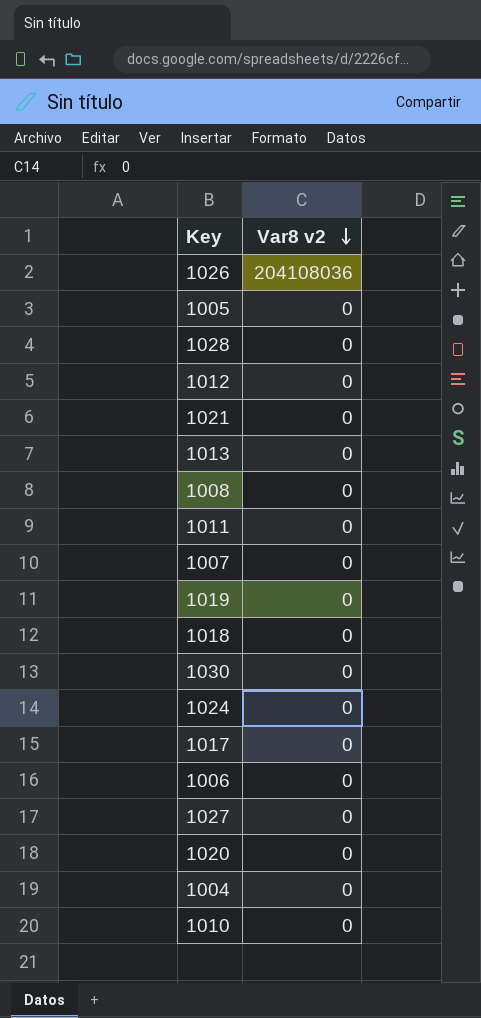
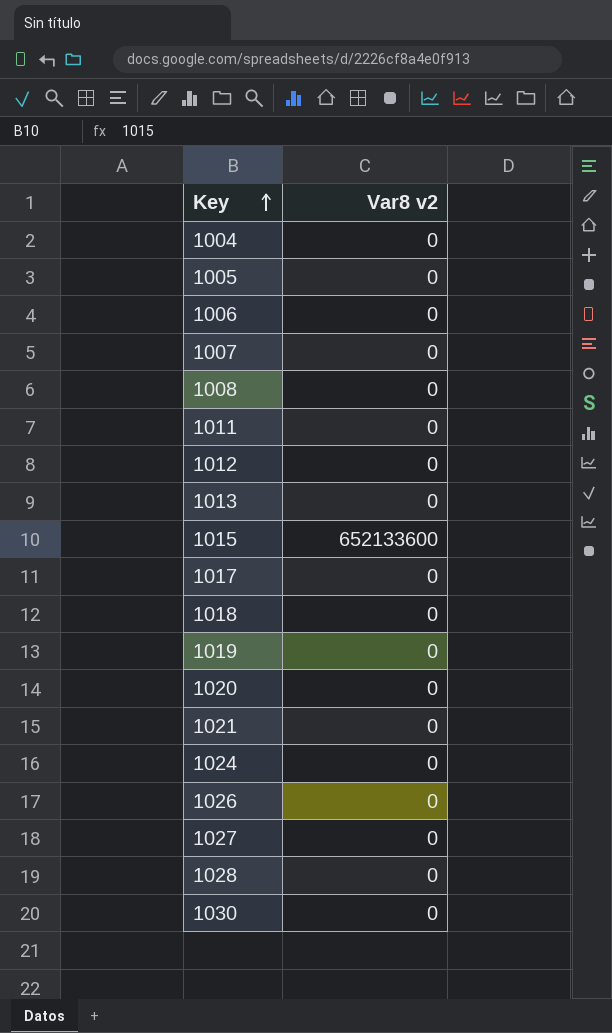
row order: Var8 v2 descending -> Key ascending
row 1010: 0 -> none
row 1015: none -> 652133600
1026 | Var8 v2: 204108036 -> 0

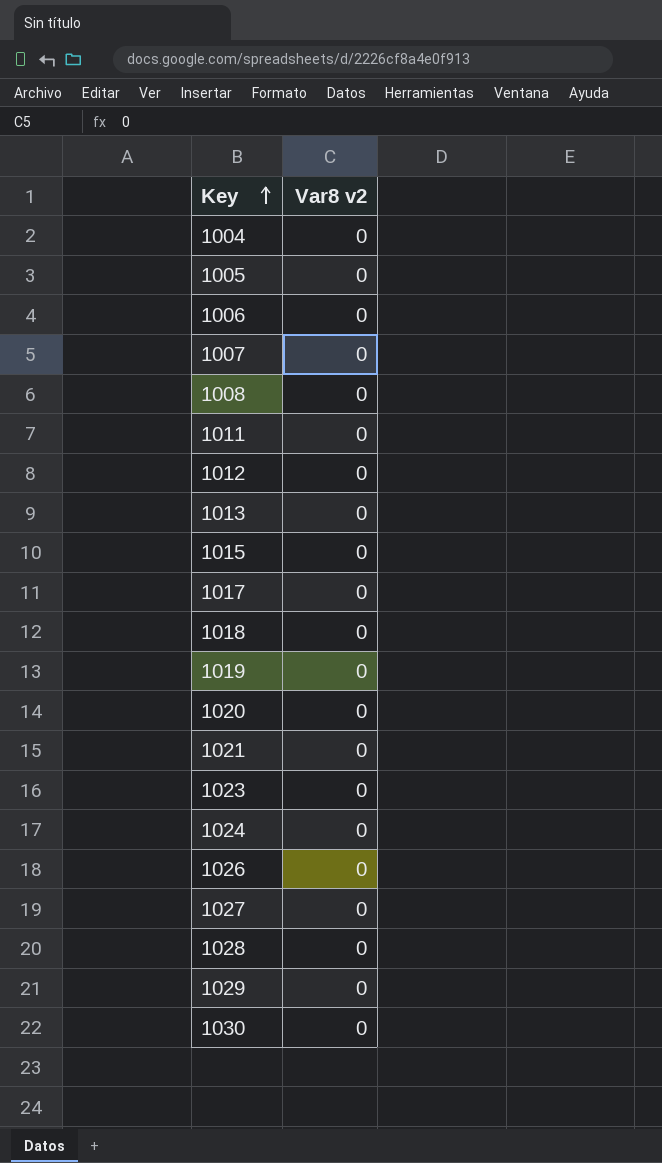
1015 | Var8 v2: 652133600 -> 0
row 1023: none -> 0
row 1029: none -> 0

